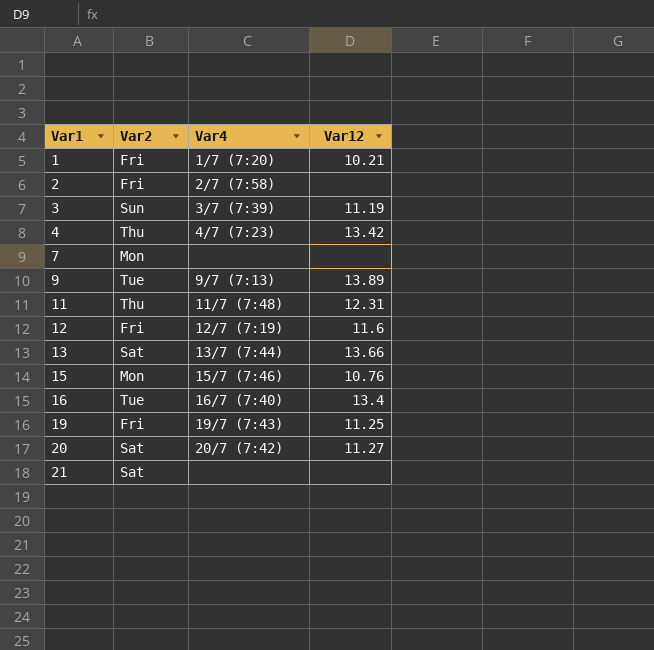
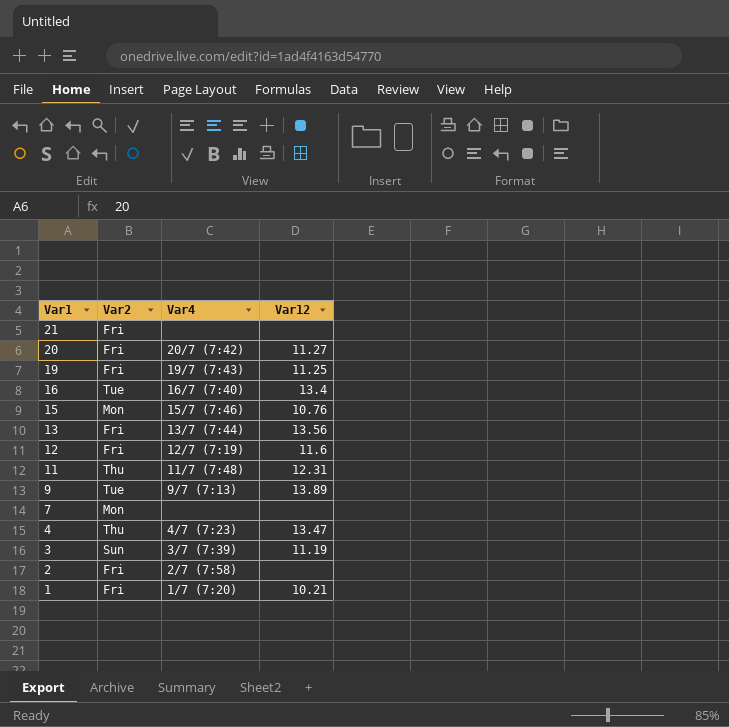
row order: Var1 ascending -> Var1 descending
21 | Var2: Sat -> Fri
20 | Var2: Sat -> Fri
13 | Var2: Sat -> Fri
13 | Var12: 13.66 -> 13.56
4 | Var12: 13.42 -> 13.47

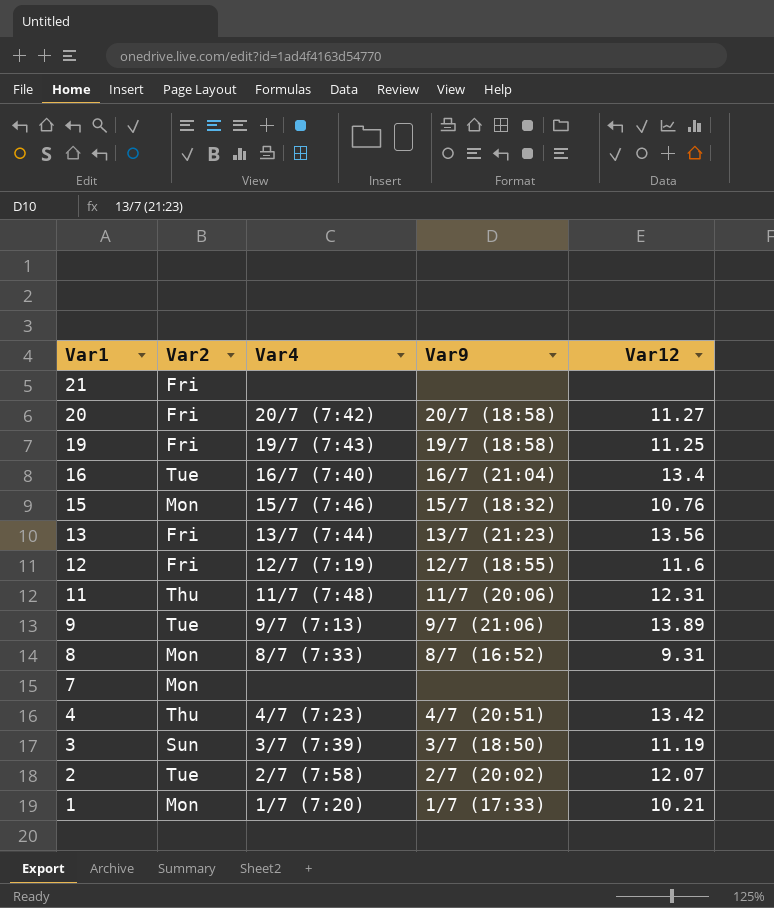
column Var9 | position: none -> 4
row 8: none -> Mon | 8/7 (7:33) | 8/7 (16:52) | 9.31
4 | Var12: 13.47 -> 13.42
2 | Var2: Fri -> Tue
2 | Var12: none -> 12.07
1 | Var2: Fri -> Mon

